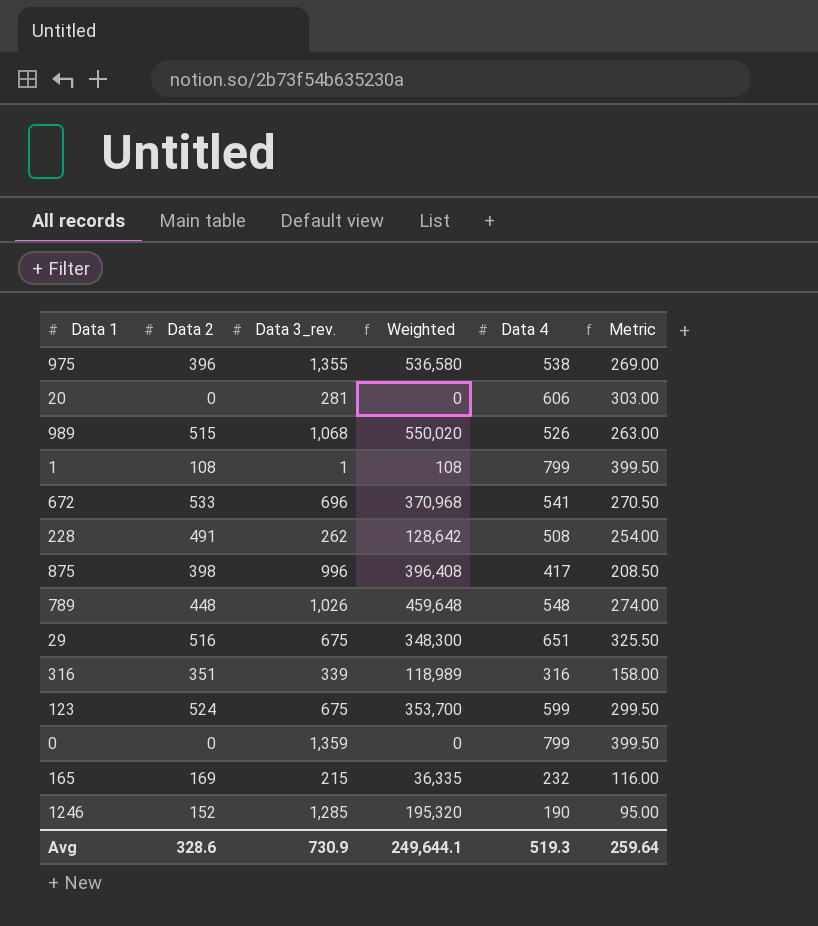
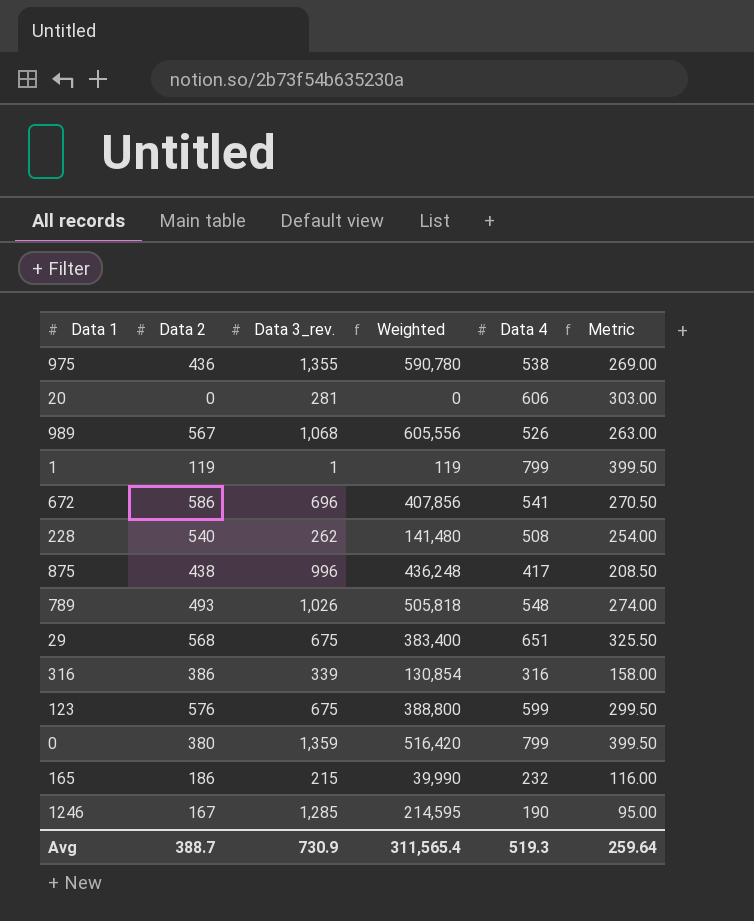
975 | Data 2: 396 -> 436
975 | Weighted: 536,580 -> 590,780
989 | Data 2: 515 -> 567
989 | Weighted: 550,020 -> 605,556
1 | Data 2: 108 -> 119
1 | Weighted: 108 -> 119
672 | Data 2: 533 -> 586
672 | Weighted: 370,968 -> 407,856
228 | Data 2: 491 -> 540
228 | Weighted: 128,642 -> 141,480
875 | Data 2: 398 -> 438
875 | Weighted: 396,408 -> 436,248
789 | Data 2: 448 -> 493
789 | Weighted: 459,648 -> 505,818
29 | Data 2: 516 -> 568
29 | Weighted: 348,300 -> 383,400
316 | Data 2: 351 -> 386
316 | Weighted: 118,989 -> 130,854
123 | Data 2: 524 -> 576
123 | Weighted: 353,700 -> 388,800
0 | Data 2: 0 -> 380
0 | Weighted: 0 -> 516,420
165 | Data 2: 169 -> 186
165 | Weighted: 36,335 -> 39,990
1246 | Data 2: 152 -> 167
1246 | Weighted: 195,320 -> 214,595
Avg | Data 2: 328.6 -> 388.7
Avg | Weighted: 249,644.1 -> 311,565.4

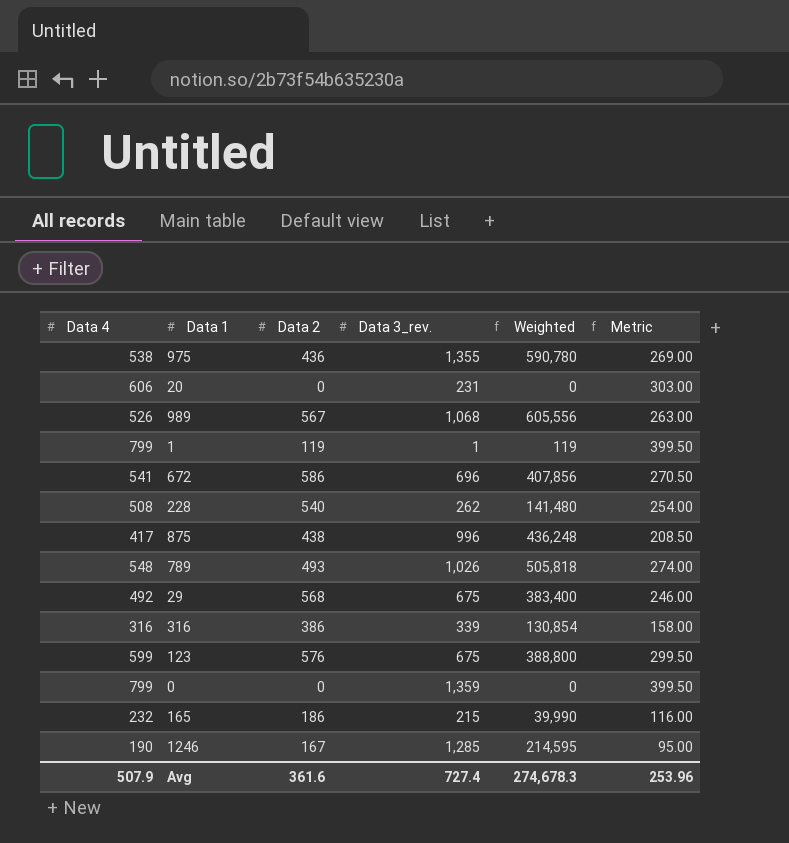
column Data 4 | position: 5 -> 1
20 | Data 3_rev.: 281 -> 231
29 | Data 4: 651 -> 492
29 | Metric: 325.50 -> 246.00
0 | Data 2: 380 -> 0
0 | Weighted: 516,420 -> 0
Avg | Data 4: 519.3 -> 507.9
Avg | Data 2: 388.7 -> 361.6
Avg | Data 3_rev.: 730.9 -> 727.4
Avg | Weighted: 311,565.4 -> 274,678.3
Avg | Metric: 259.64 -> 253.96

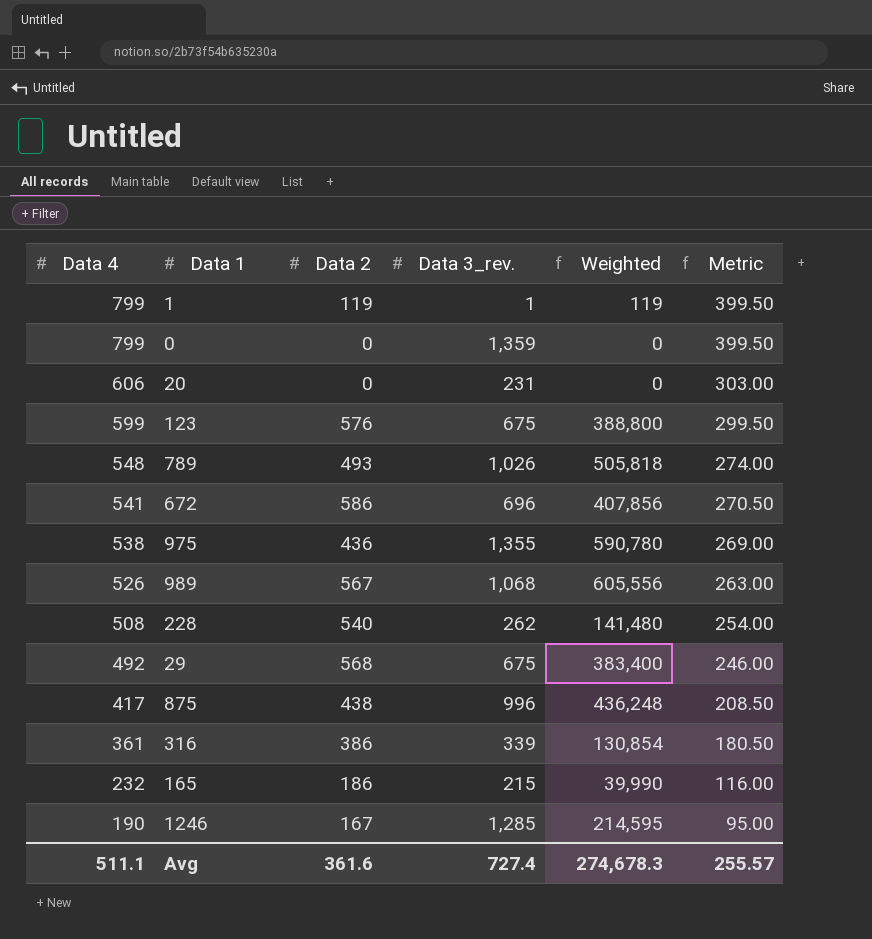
row order: none -> Data 4 descending
316 | Data 4: 316 -> 361
316 | Metric: 158.00 -> 180.50
Avg | Data 4: 507.9 -> 511.1
Avg | Metric: 253.96 -> 255.57

